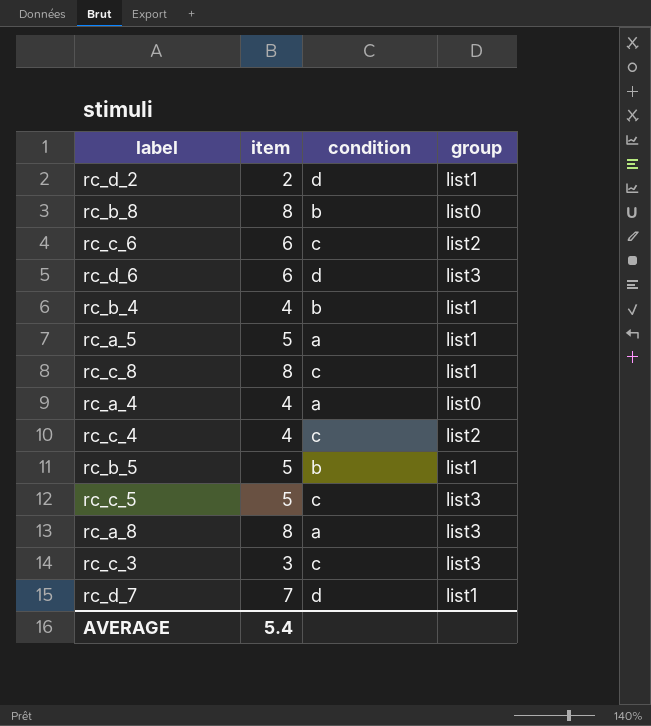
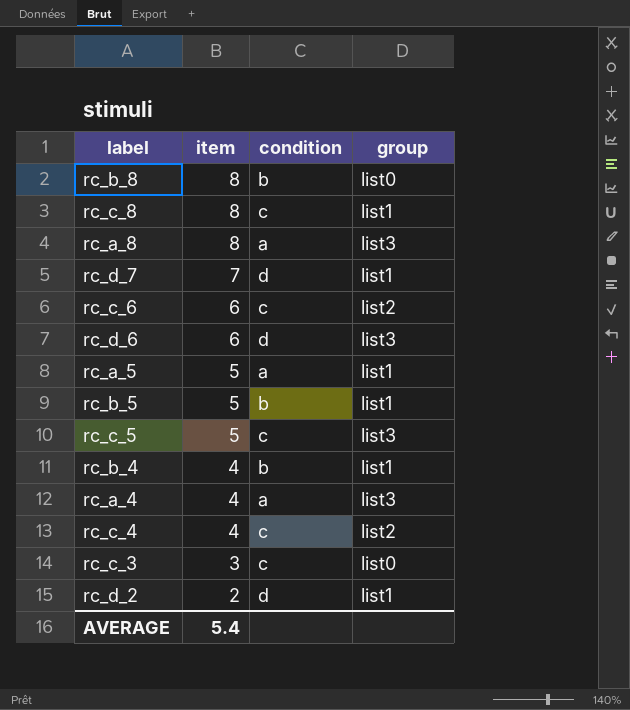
row order: none -> item descending
rc_a_4 | group: list0 -> list3
rc_c_3 | group: list3 -> list0

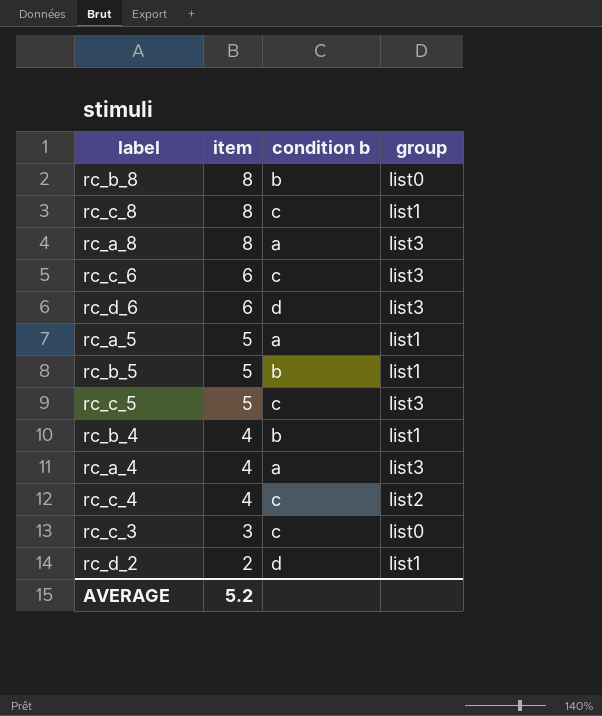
column name: condition -> condition b
row rc_d_7: 7 | d | list1 -> none
rc_c_6 | group: list2 -> list3
AVERAGE | item: 5.4 -> 5.2

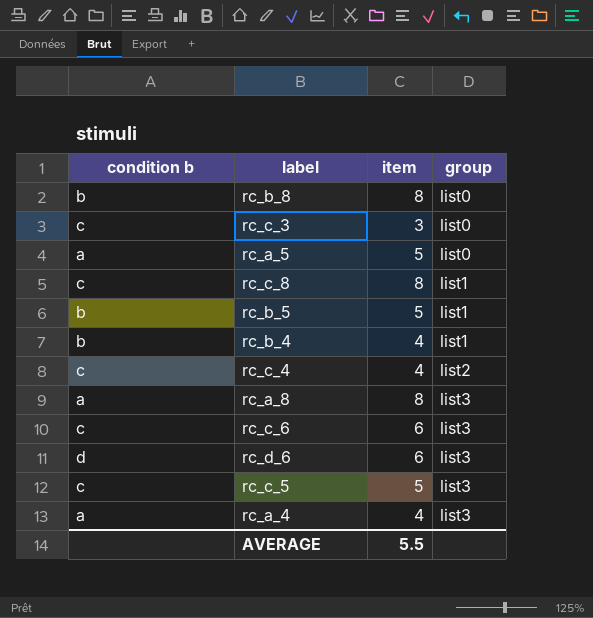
row order: item descending -> group ascending
column condition b | position: 3 -> 1
row rc_d_2: 2 | d | list1 -> none
rc_a_5 | group: list1 -> list0
AVERAGE | item: 5.2 -> 5.5

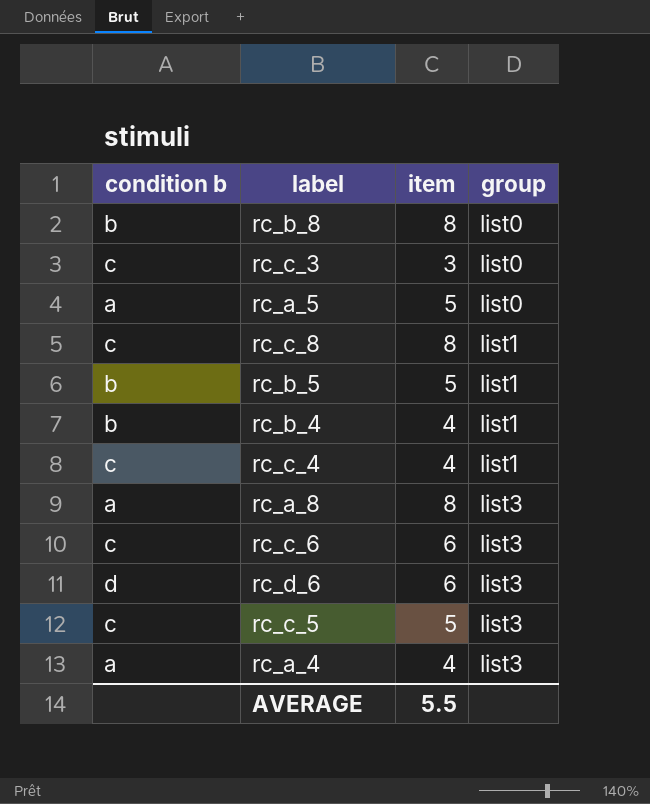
rc_c_4 | group: list2 -> list1

